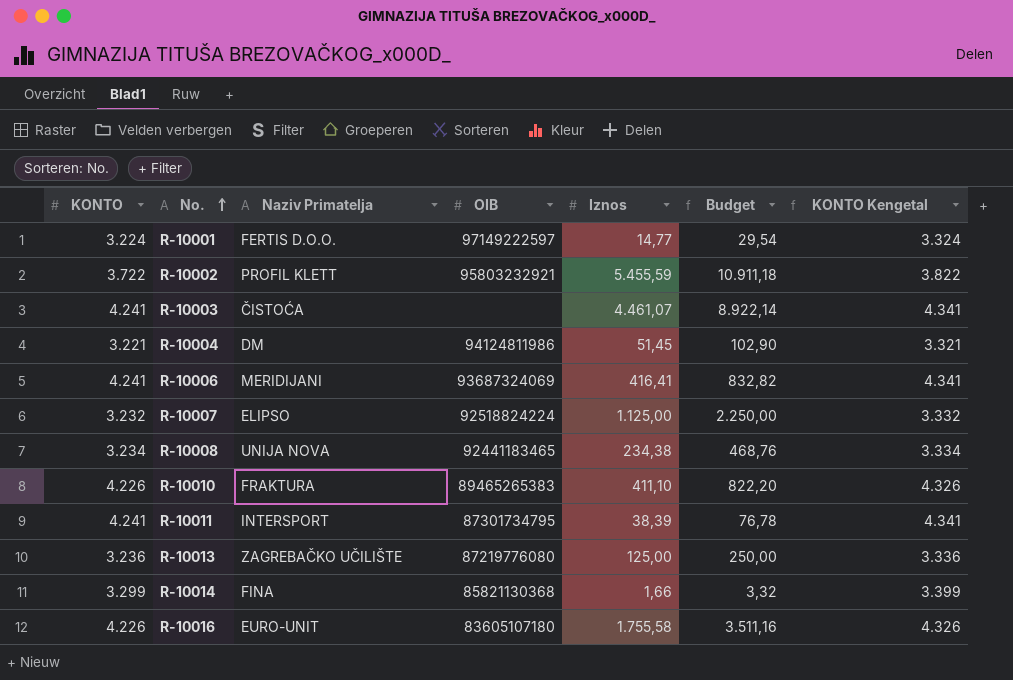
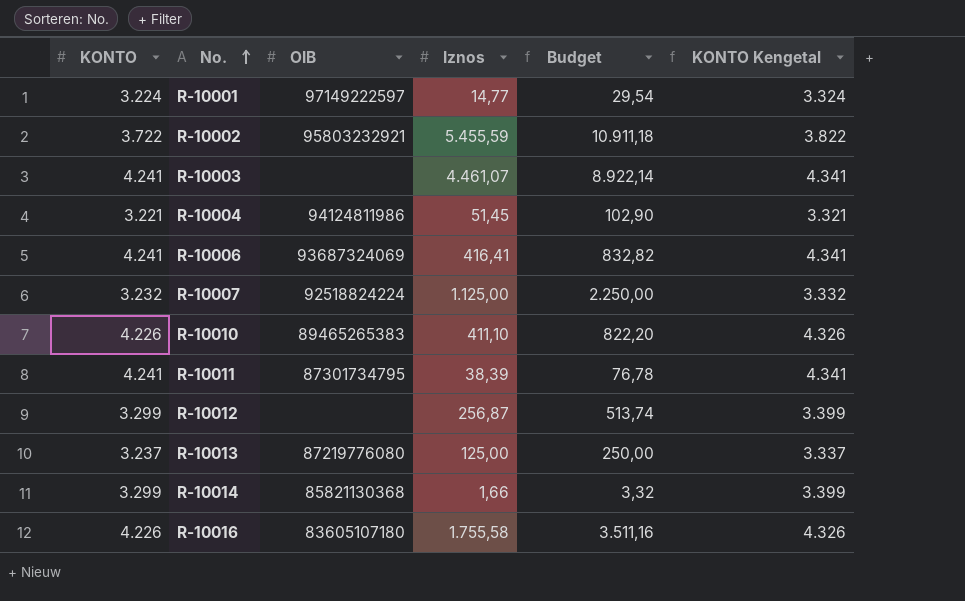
column Naziv Primatelja | position: 3 -> none
row R-10008: 3.234 | UNIJA NOVA | 92441183465 | 234,38 | 468,76 | 3.334 -> none
row R-10012: none -> 3.299 | none | 256,87 | 513,74 | 3.399
R-10013 | KONTO: 3.236 -> 3.237
R-10013 | KONTO Kengetal: 3.336 -> 3.337

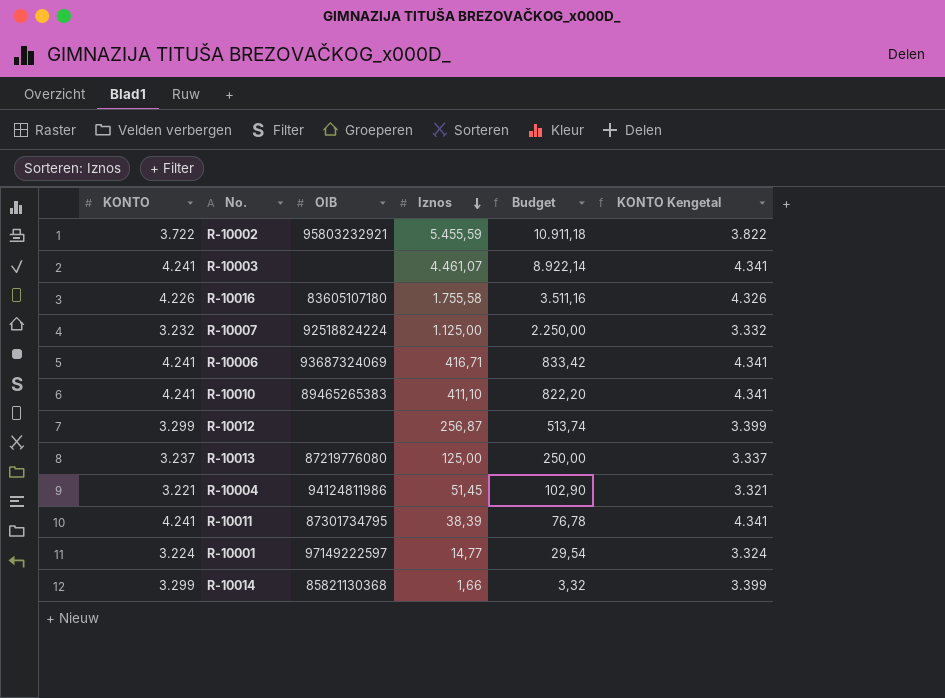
row order: No. ascending -> Iznos descending
R-10006 | Iznos: 416,41 -> 416,71
R-10006 | Budget: 832,82 -> 833,42
R-10010 | KONTO: 4.226 -> 4.241
R-10010 | KONTO Kengetal: 4.326 -> 4.341

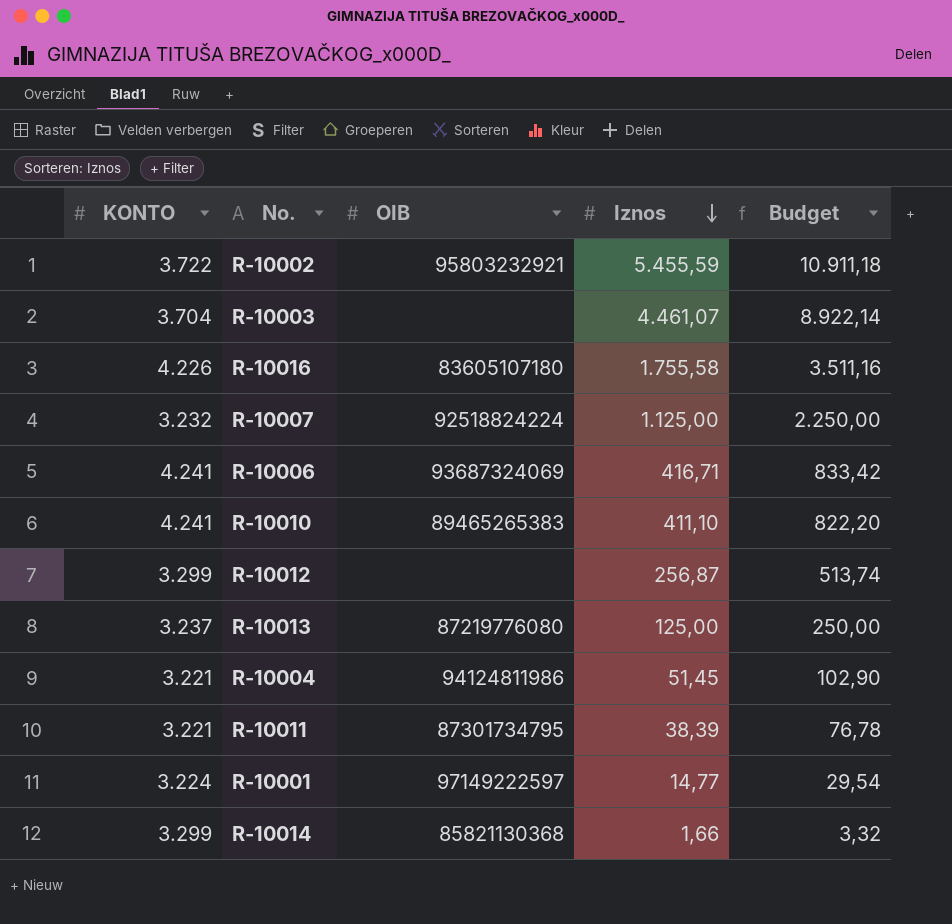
column KONTO Kengetal | formula: [KONTO] + 100 -> none
R-10003 | KONTO: 4.241 -> 3.704
R-10011 | KONTO: 4.241 -> 3.221

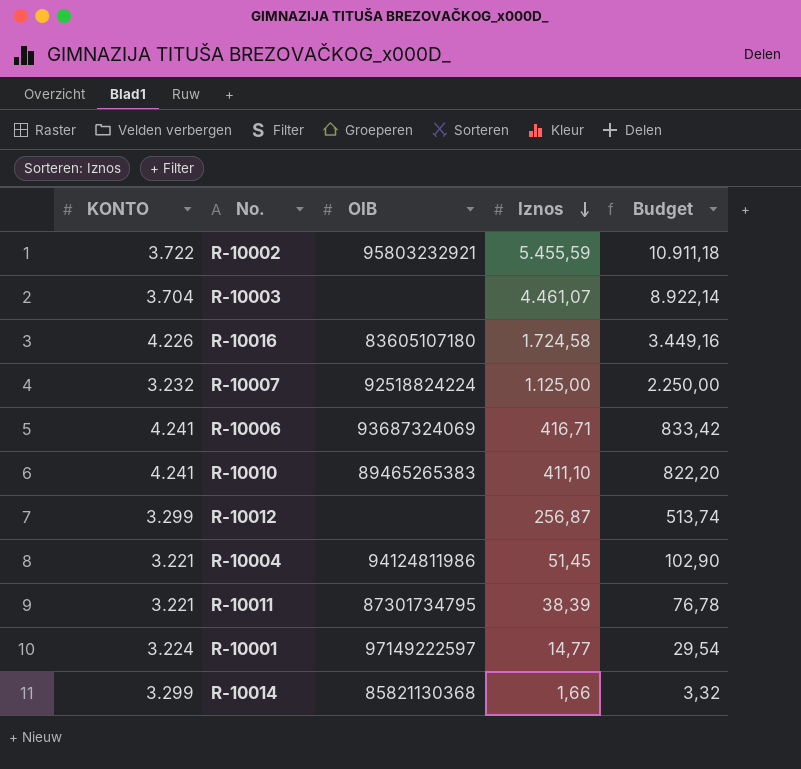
row R-10013: 3.237 | 87219776080 | 125,00 | 250,00 -> none
R-10016 | Iznos: 1.755,58 -> 1.724,58
R-10016 | Budget: 3.511,16 -> 3.449,16

